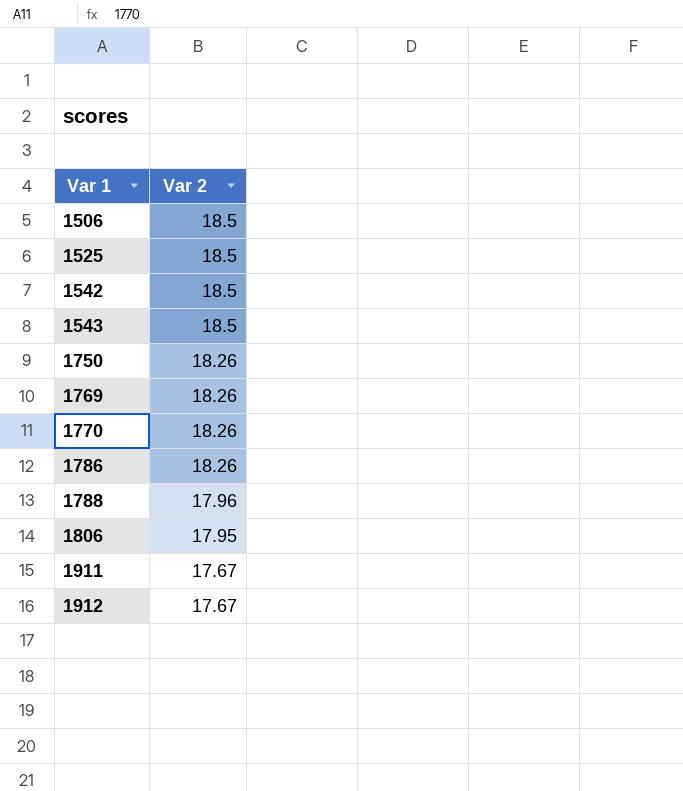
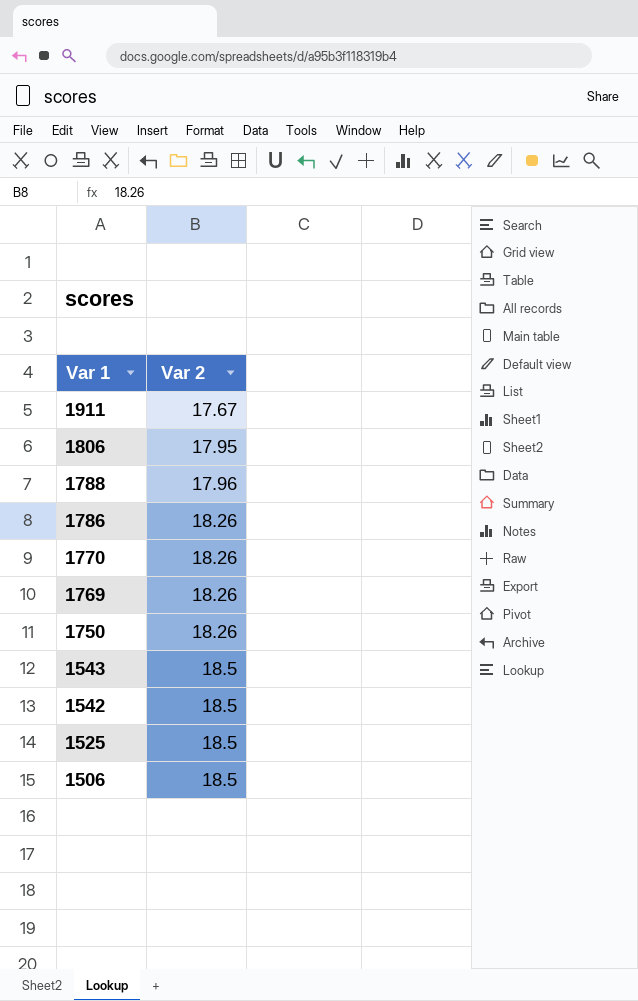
row order: Var 1 ascending -> Var 1 descending
row 1912: 17.67 -> none

